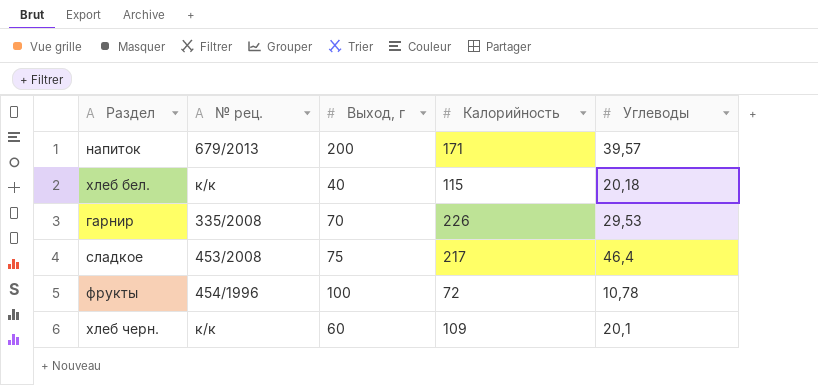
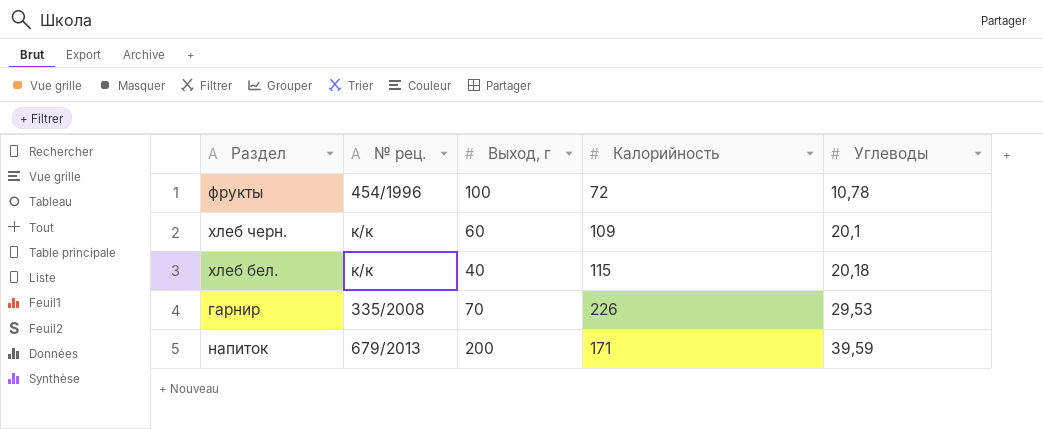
row order: none -> Углеводы ascending
row сладкое: 453/2008 | 75 | 217 | 46,4 -> none
напиток | Углеводы: 39,57 -> 39,59

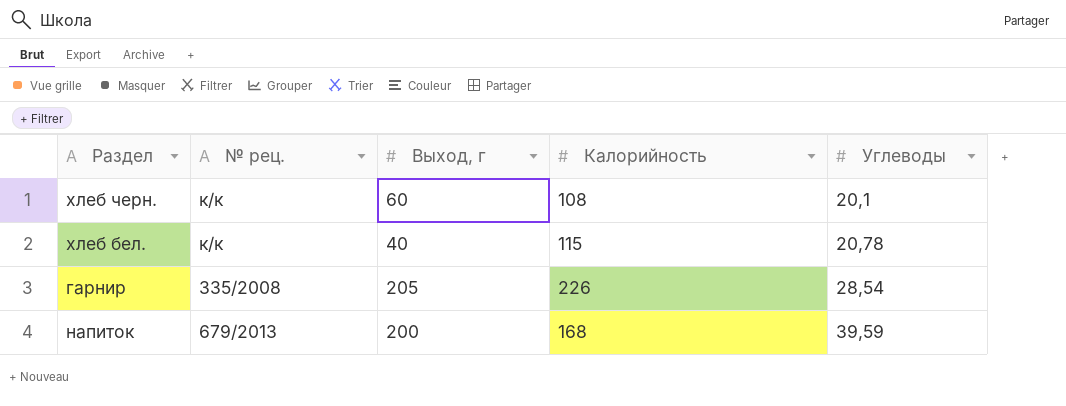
row фрукты: 454/1996 | 100 | 72 | 10,78 -> none
хлеб черн. | Калорийность: 109 -> 108
хлеб бел. | Углеводы: 20,18 -> 20,78
гарнир | Выход, г: 70 -> 205
гарнир | Углеводы: 29,53 -> 28,54
напиток | Калорийность: 171 -> 168

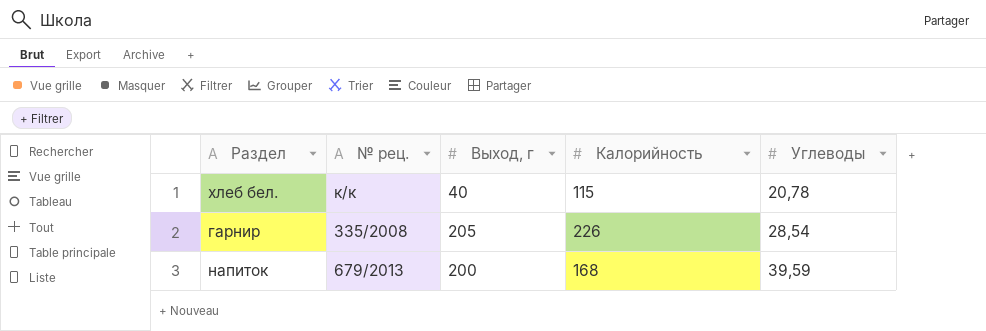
row хлеб черн.: к/к | 60 | 108 | 20,1 -> none

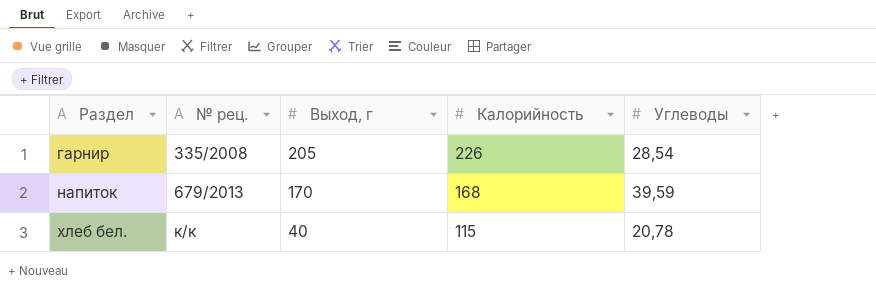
row order: Углеводы ascending -> Раздел ascending
напиток | Выход, г: 200 -> 170

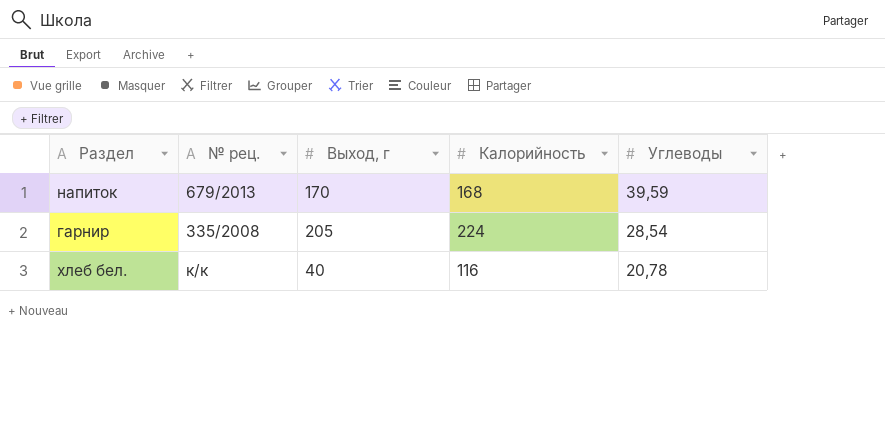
row order: Раздел ascending -> Углеводы descending
гарнир | Калорийность: 226 -> 224
хлеб бел. | Калорийность: 115 -> 116

